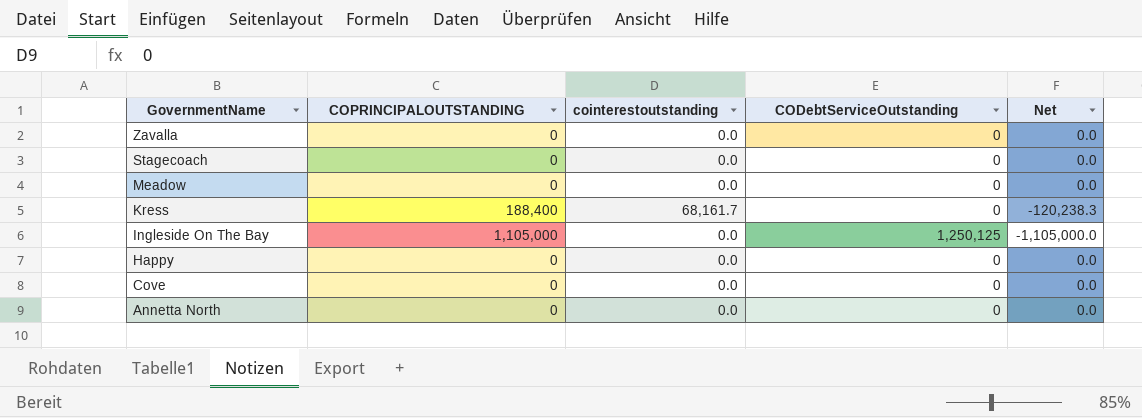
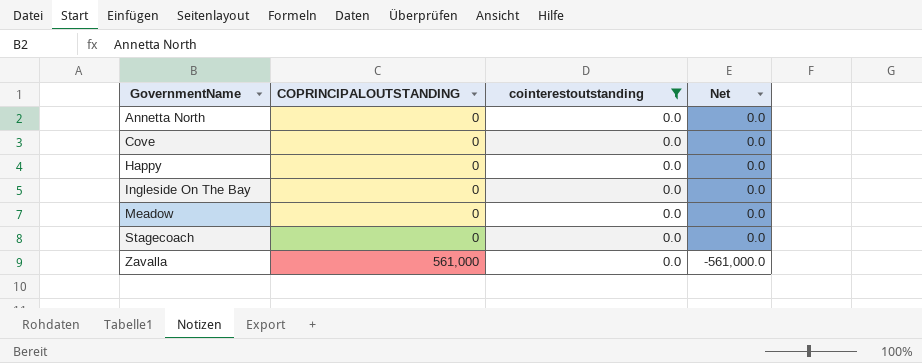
filter: none -> cointerestoutstanding = 0.0
row order: GovernmentName descending -> GovernmentName ascending
column CODebtServiceOutstanding | position: 4 -> none
Ingleside On The Bay | COPRINCIPALOUTSTANDING: 1,105,000 -> 0
Ingleside On The Bay | Net: -1,105,000.0 -> 0.0
Zavalla | COPRINCIPALOUTSTANDING: 0 -> 561,000
Zavalla | Net: 0.0 -> -561,000.0

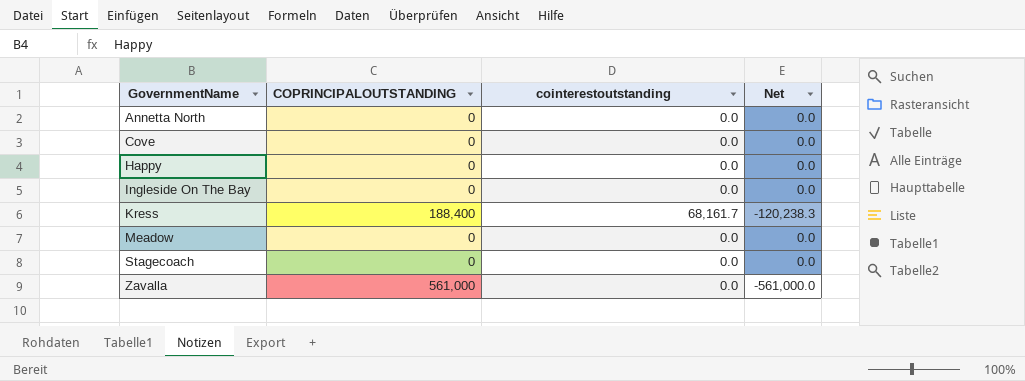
filter: cointerestoutstanding = 0.0 -> none

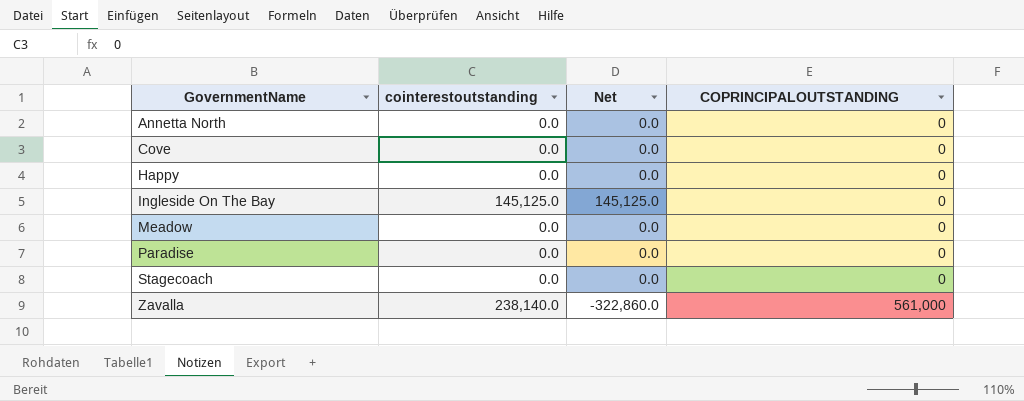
column COPRINCIPALOUTSTANDING | position: 2 -> 4
row Kress: 188,400 | 68,161.7 | -120,238.3 -> none
Ingleside On The Bay | cointerestoutstanding: 0.0 -> 145,125.0
Ingleside On The Bay | Net: 0.0 -> 145,125.0
row Paradise: none -> 0.0 | 0.0 | 0
Zavalla | cointerestoutstanding: 0.0 -> 238,140.0
Zavalla | Net: -561,000.0 -> -322,860.0

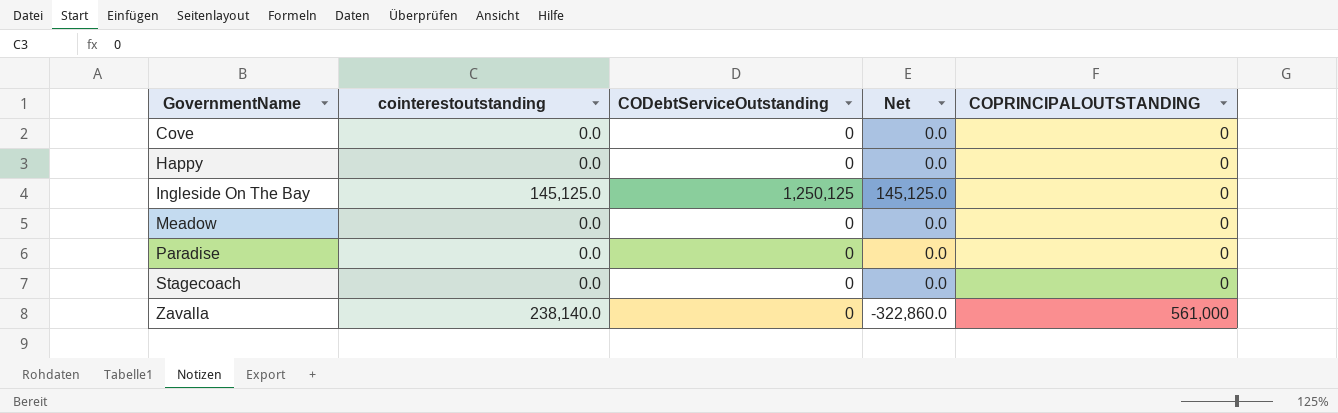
column CODebtServiceOutstanding | position: none -> 3
row Annetta North: 0.0 | 0.0 | 0 -> none

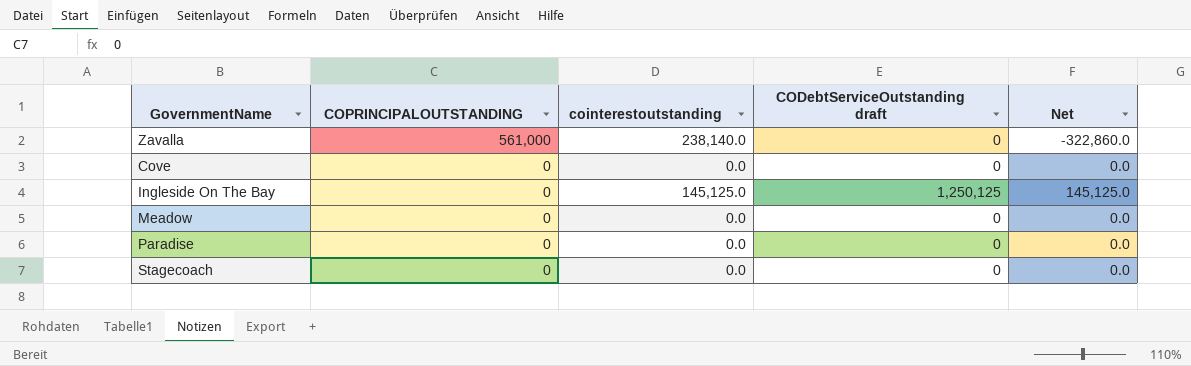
row order: GovernmentName ascending -> COPRINCIPALOUTSTANDING descending
column COPRINCIPALOUTSTANDING | position: 5 -> 2
column name: CODebtServiceOutstanding -> CODebtServiceOutstanding draft
row Happy: 0.0 | 0 | 0.0 | 0 -> none

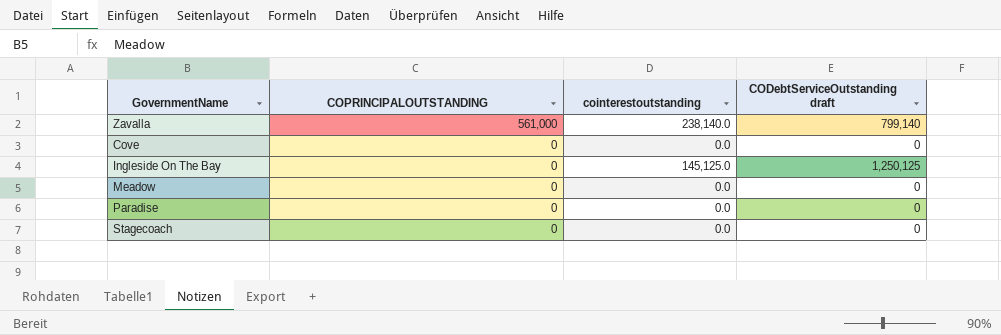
column Net | formula: [cointerestoutstanding] - [COPRINCIPALOUTSTANDING] -> none
Zavalla | CODebtServiceOutstanding draft: 0 -> 799,140

